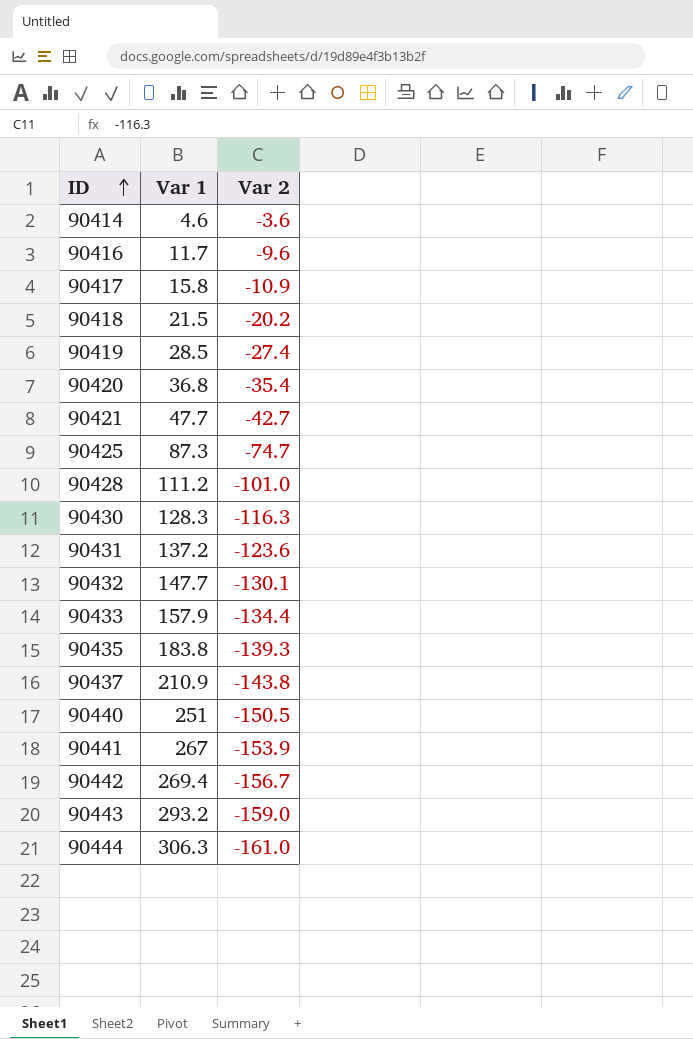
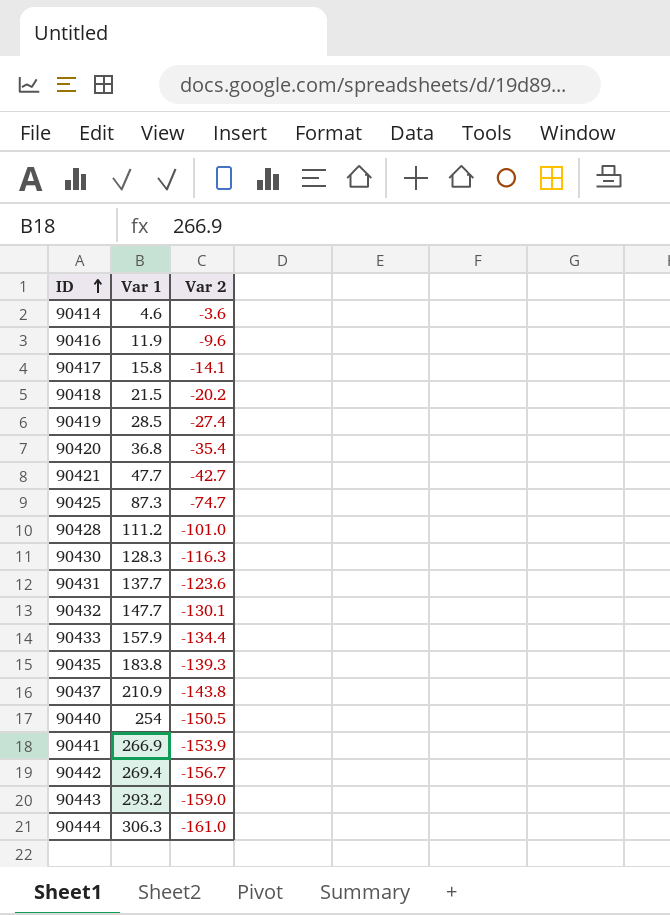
90416 | Var 1: 11.7 -> 11.9
90417 | Var 2: -10.9 -> -14.1
90431 | Var 1: 137.2 -> 137.7
90440 | Var 1: 251 -> 254
90441 | Var 1: 267 -> 266.9

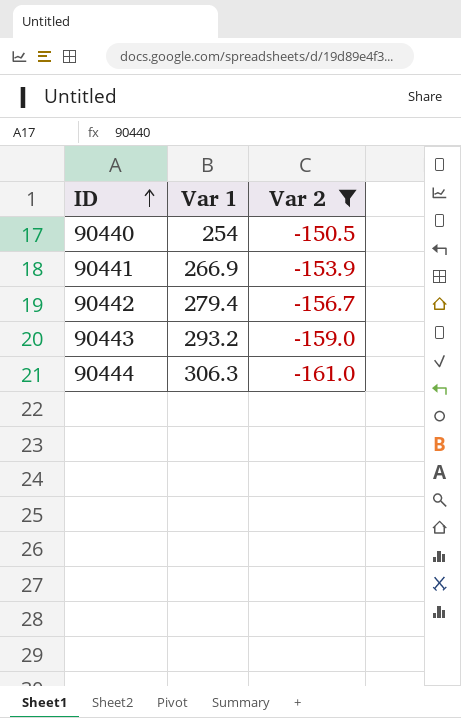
filter: none -> Var 2 <= -150.5
90442 | Var 1: 269.4 -> 279.4

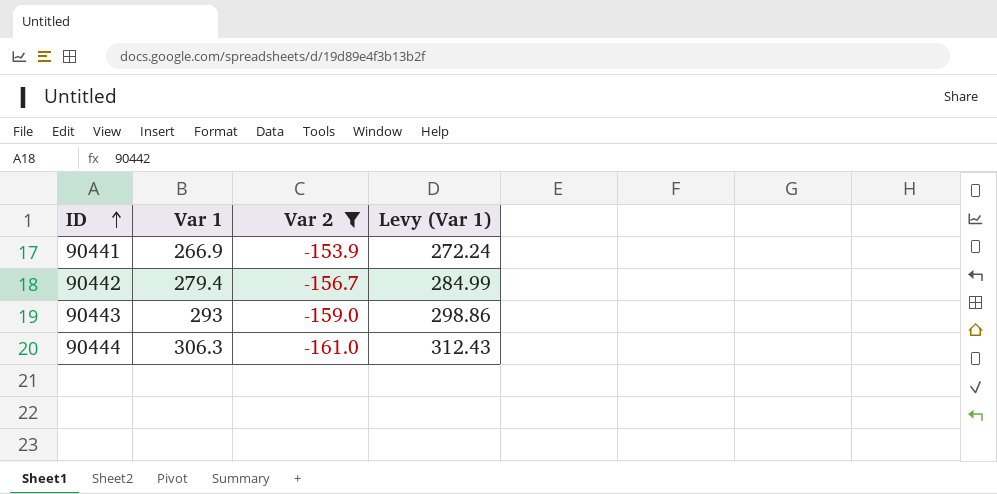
column Levy (Var 1) | formula: none -> [Var 1] * 1.02
row 90440: 254 | -150.5 -> none
90443 | Var 1: 293.2 -> 293

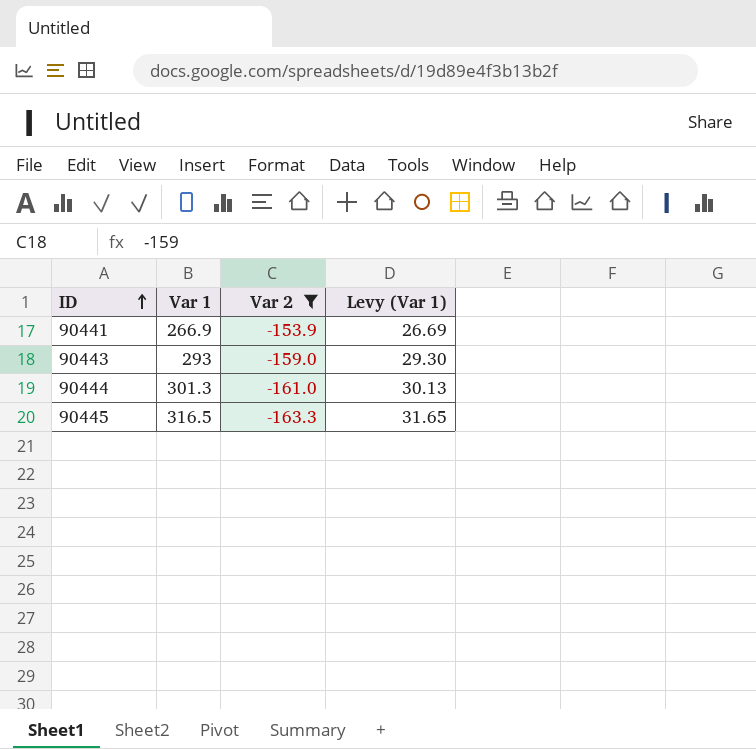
column Levy (Var 1) | formula: [Var 1] * 1.02 -> [Var 1] * 0.1
row 90442: 279.4 | -156.7 | 284.99 -> none
90444 | Var 1: 306.3 -> 301.3
row 90445: none -> 316.5 | -163.3 | 31.65

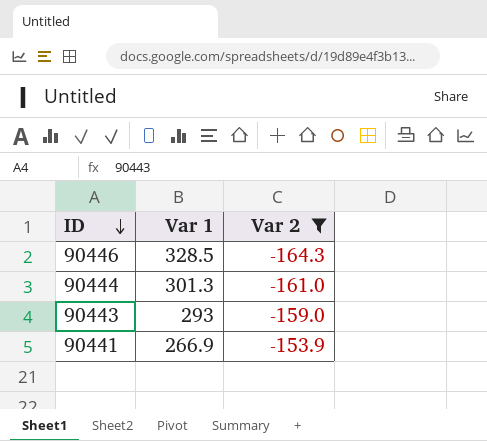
row order: ID ascending -> ID descending
column Levy (Var 1) | formula: [Var 1] * 0.1 -> none
row 90445: 316.5 | -163.3 | 31.65 -> none
row 90446: none -> 328.5 | -164.3

